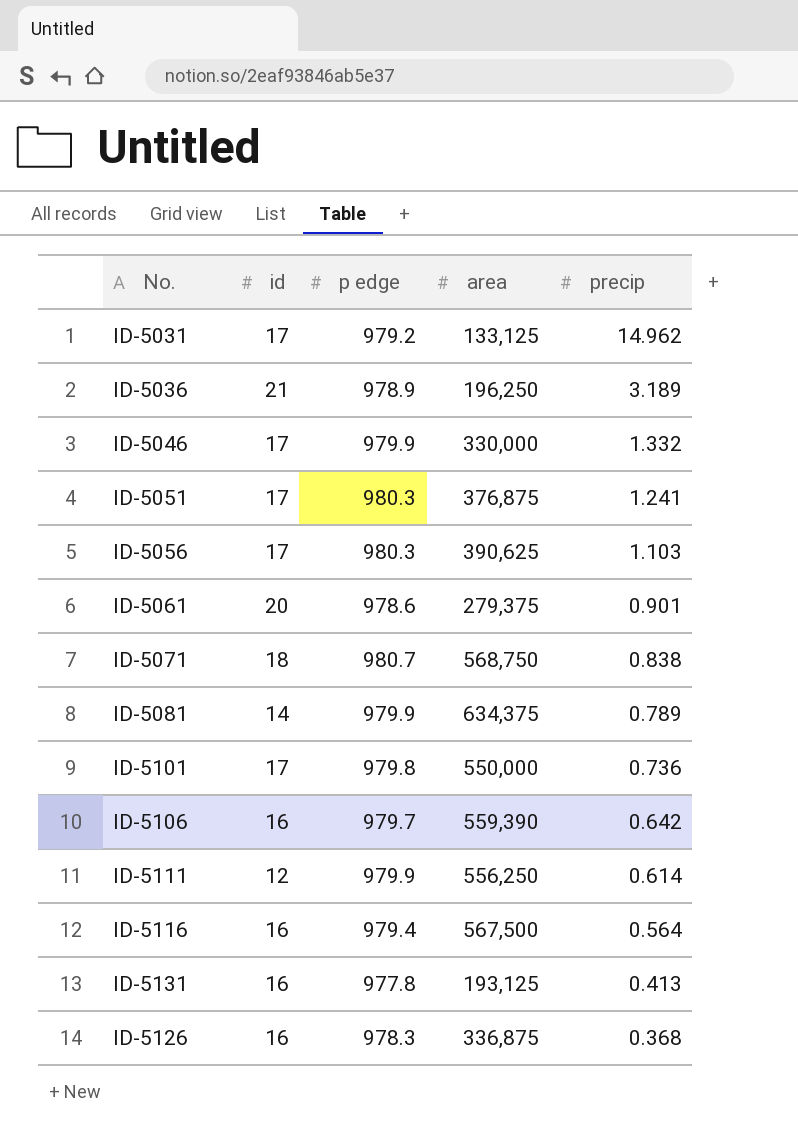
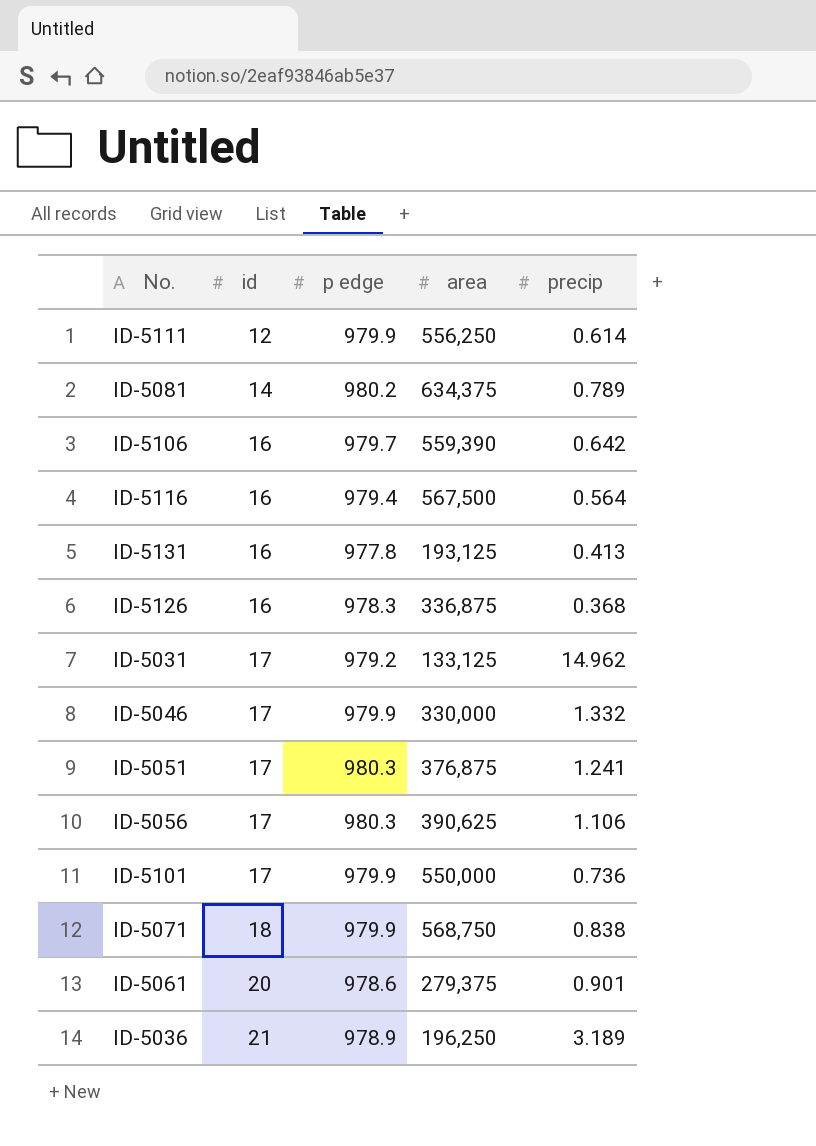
row order: precip descending -> id ascending
ID-5081 | p edge: 979.9 -> 980.2
ID-5056 | precip: 1.103 -> 1.106
ID-5101 | p edge: 979.8 -> 979.9
ID-5071 | p edge: 980.7 -> 979.9

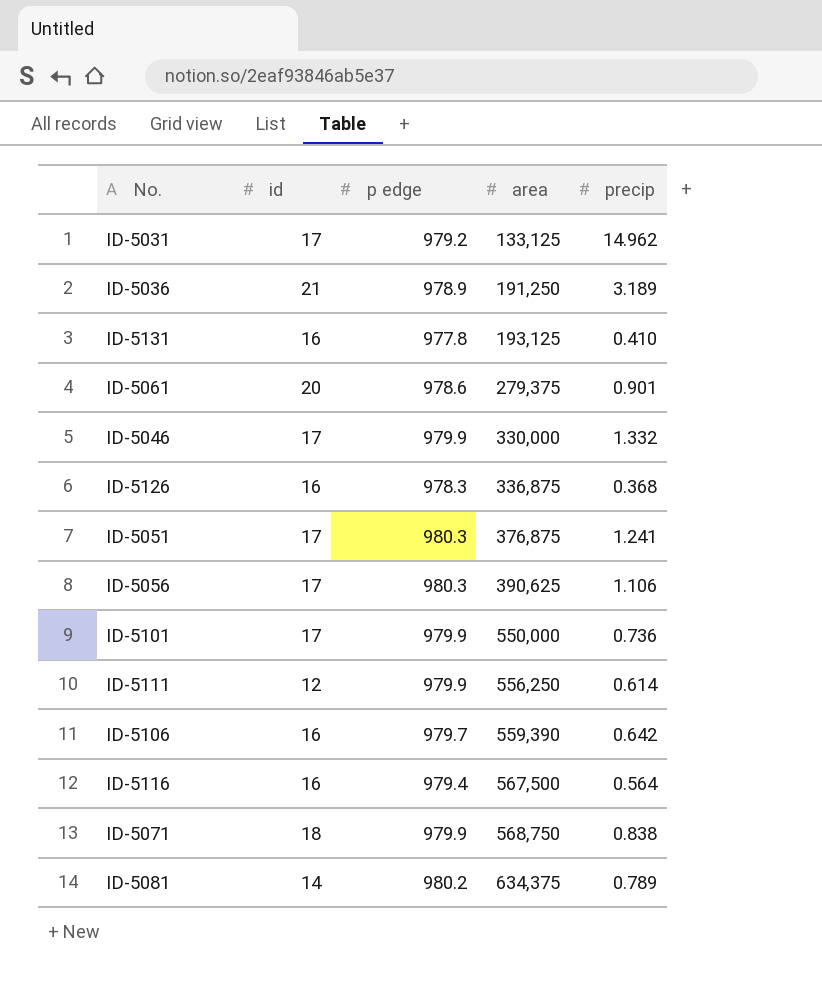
row order: id ascending -> area ascending
ID-5036 | area: 196,250 -> 191,250
ID-5131 | precip: 0.413 -> 0.410

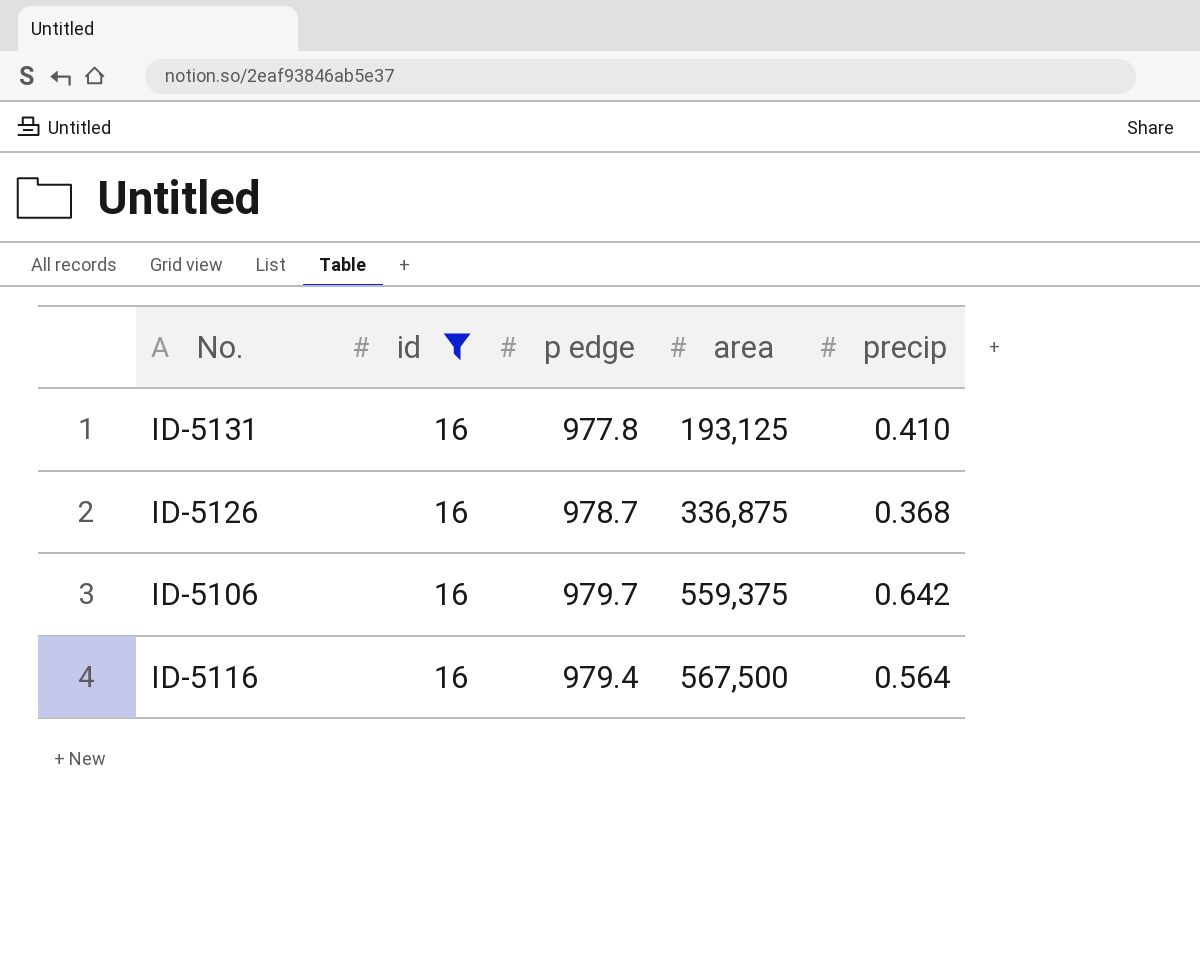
filter: none -> id = 16
ID-5126 | p edge: 978.3 -> 978.7
ID-5106 | area: 559,390 -> 559,375

